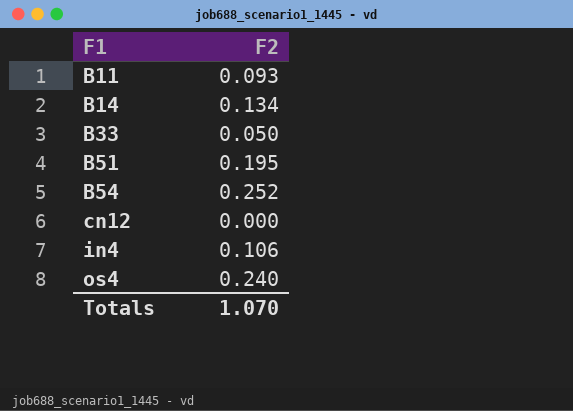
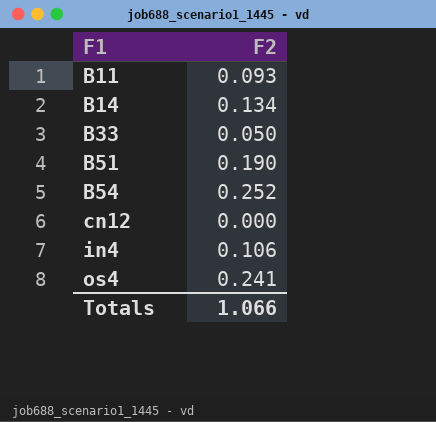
B51 | F2: 0.195 -> 0.190
os4 | F2: 0.240 -> 0.241
Totals | F2: 1.070 -> 1.066

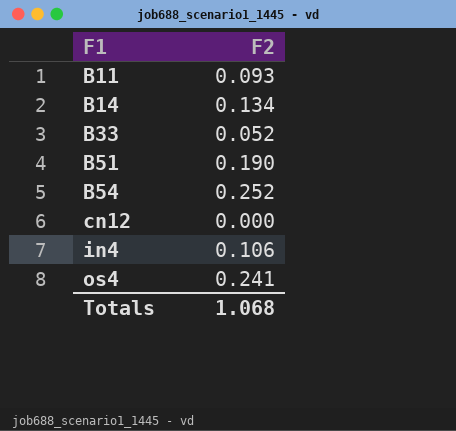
B33 | F2: 0.050 -> 0.052
Totals | F2: 1.066 -> 1.068

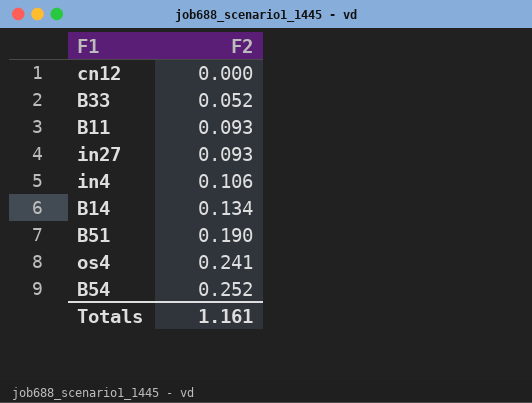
row order: F1 ascending -> F2 ascending
row in27: none -> 0.093
Totals | F2: 1.068 -> 1.161

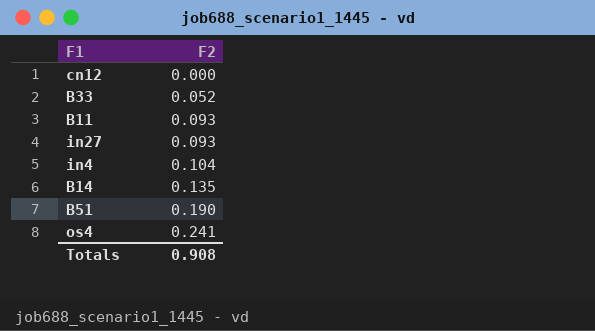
row B54: 0.252 -> none
in4 | F2: 0.106 -> 0.104
B14 | F2: 0.134 -> 0.135
Totals | F2: 1.161 -> 0.908

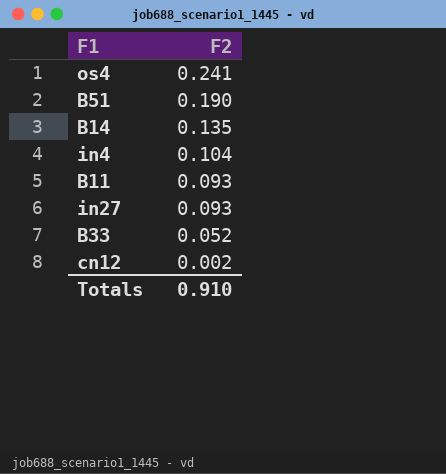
row order: F2 ascending -> F2 descending
cn12 | F2: 0.000 -> 0.002
Totals | F2: 0.908 -> 0.910

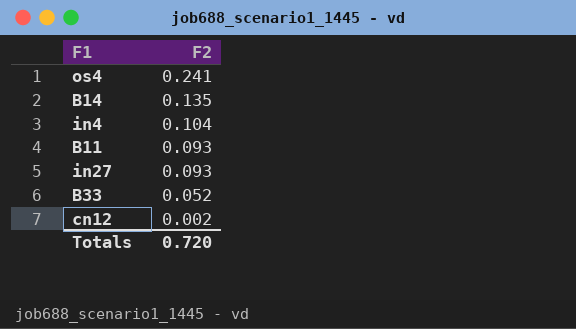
row B51: 0.190 -> none
Totals | F2: 0.910 -> 0.720

